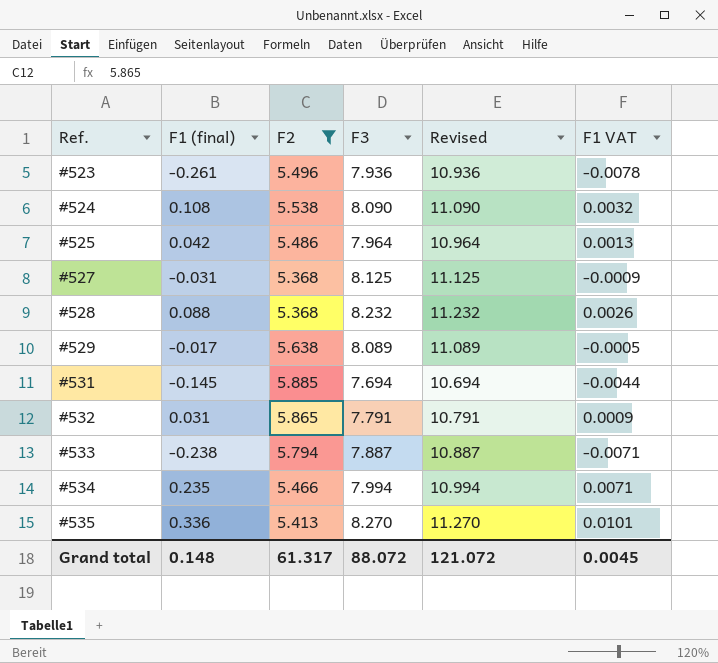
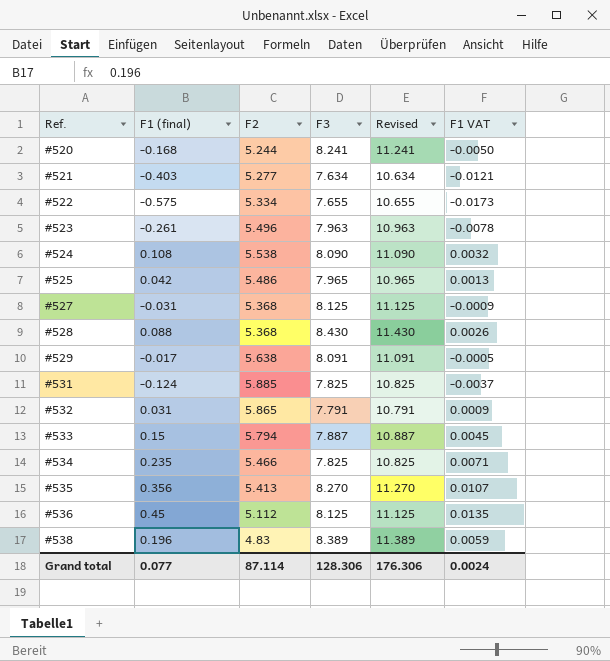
filter: F2 >= 5.368 -> none
#523 | F3: 7.936 -> 7.963
#523 | Revised: 10.936 -> 10.963
#525 | F3: 7.964 -> 7.965
#525 | Revised: 10.964 -> 10.965
#528 | F3: 8.232 -> 8.430
#528 | Revised: 11.232 -> 11.430
#529 | F3: 8.089 -> 8.091
#529 | Revised: 11.089 -> 11.091
#531 | F1 (final): -0.145 -> -0.124
#531 | F3: 7.694 -> 7.825
#531 | Revised: 10.694 -> 10.825
#531 | F1 VAT: -0.0044 -> -0.0037
#533 | F1 (final): -0.238 -> 0.15
#533 | F1 VAT: -0.0071 -> 0.0045
#534 | F3: 7.994 -> 7.825
#534 | Revised: 10.994 -> 10.825
#535 | F1 (final): 0.336 -> 0.356
#535 | F1 VAT: 0.0101 -> 0.0107
Grand total | F1 (final): 0.148 -> 0.077
Grand total | F2: 61.317 -> 87.114
Grand total | F3: 88.072 -> 128.306
Grand total | Revised: 121.072 -> 176.306
Grand total | F1 VAT: 0.0045 -> 0.0024

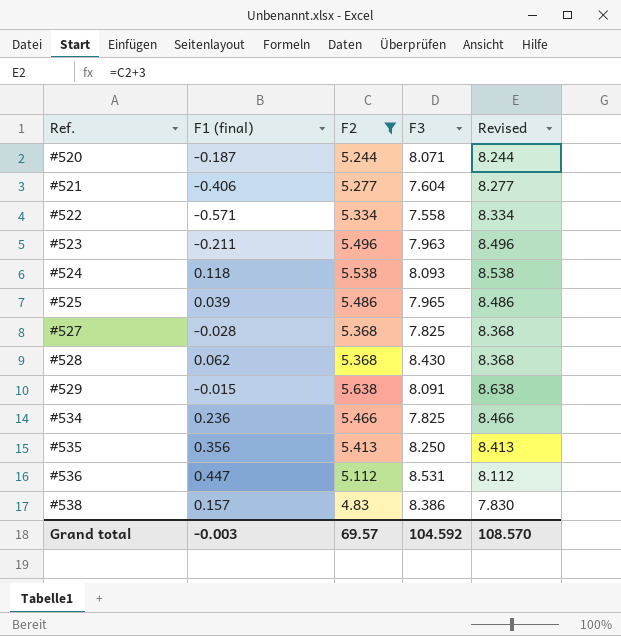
filter: none -> F2 <= 5.638
column F1 VAT | formula: [F1 (final)] * 0.03 -> none
column Revised | formula: [F3] + 3 -> [F2] + 3
#520 | F1 (final): -0.168 -> -0.187
#520 | F3: 8.241 -> 8.071
#521 | F1 (final): -0.403 -> -0.406
#521 | F3: 7.634 -> 7.604
#522 | F1 (final): -0.575 -> -0.571
#522 | F3: 7.655 -> 7.558
#523 | F1 (final): -0.261 -> -0.211
#524 | F1 (final): 0.108 -> 0.118
#524 | F3: 8.090 -> 8.093
#525 | F1 (final): 0.042 -> 0.039
#527 | F1 (final): -0.031 -> -0.028
#527 | F3: 8.125 -> 7.825
#528 | F1 (final): 0.088 -> 0.062
#529 | F1 (final): -0.017 -> -0.015
#534 | F1 (final): 0.235 -> 0.236
#535 | F3: 8.270 -> 8.250
#536 | F1 (final): 0.45 -> 0.447
#536 | F3: 8.125 -> 8.531
#538 | F1 (final): 0.196 -> 0.157
#538 | F3: 8.389 -> 8.386
Grand total | F1 (final): 0.077 -> -0.003
Grand total | F2: 87.114 -> 69.57
Grand total | F3: 128.306 -> 104.592
Grand total | Revised: 176.306 -> 108.570

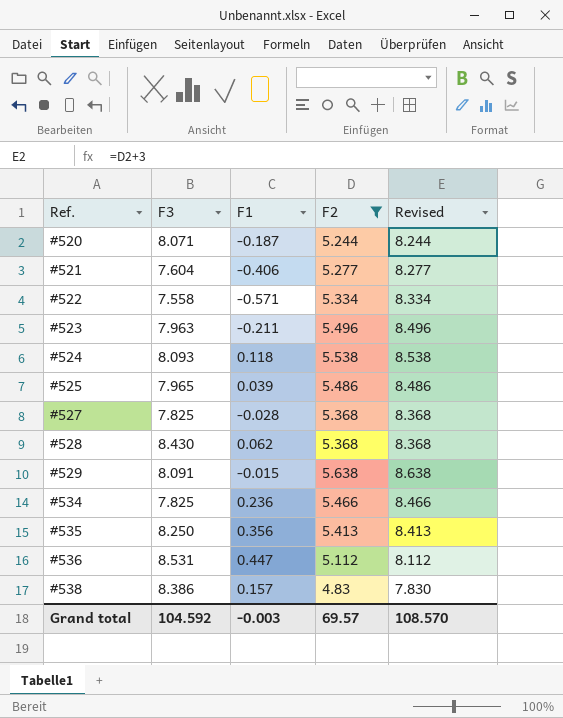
column F3 | position: 4 -> 2
column name: F1 (final) -> F1

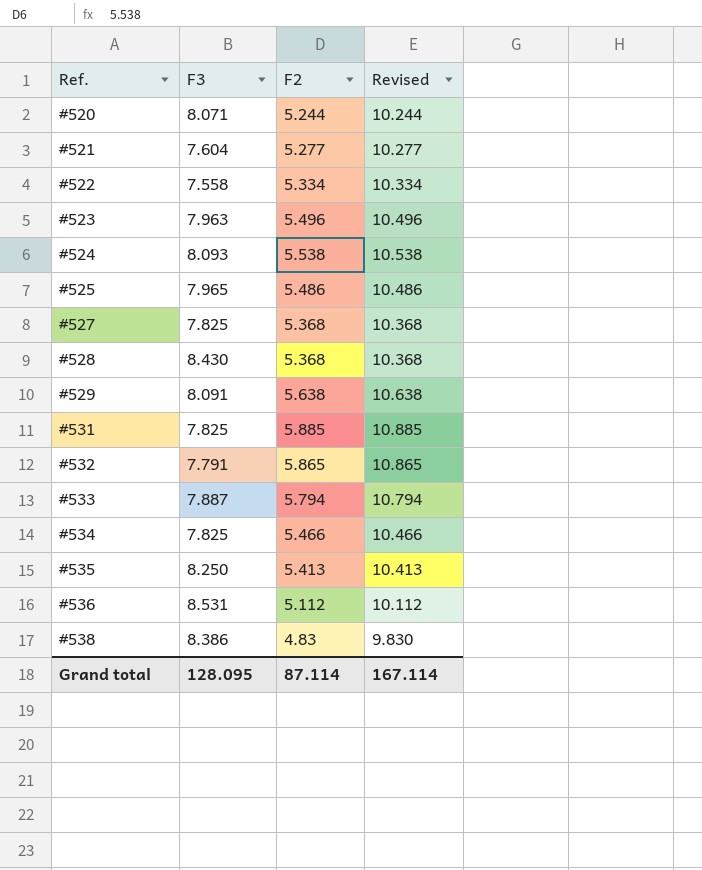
filter: F2 <= 5.638 -> none
column F1 | position: 3 -> none
column Revised | formula: [F2] + 3 -> [F2] + 5
Grand total | F3: 104.592 -> 128.095
Grand total | F2: 69.57 -> 87.114
Grand total | Revised: 108.570 -> 167.114

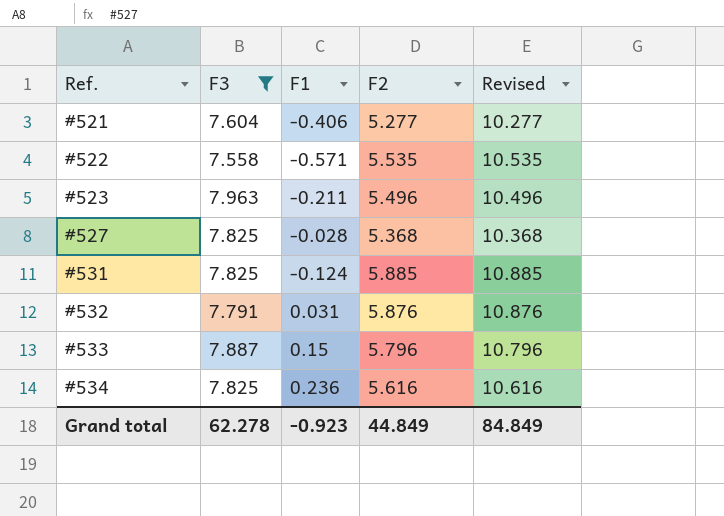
filter: none -> F3 <= 7.963
column F1 | position: none -> 3
#522 | F2: 5.334 -> 5.535
#522 | Revised: 10.334 -> 10.535
#532 | F2: 5.865 -> 5.876
#532 | Revised: 10.865 -> 10.876
#533 | F2: 5.794 -> 5.796
#533 | Revised: 10.794 -> 10.796
#534 | F2: 5.466 -> 5.616
#534 | Revised: 10.466 -> 10.616
Grand total | F3: 128.095 -> 62.278
Grand total | F2: 87.114 -> 44.849
Grand total | Revised: 167.114 -> 84.849

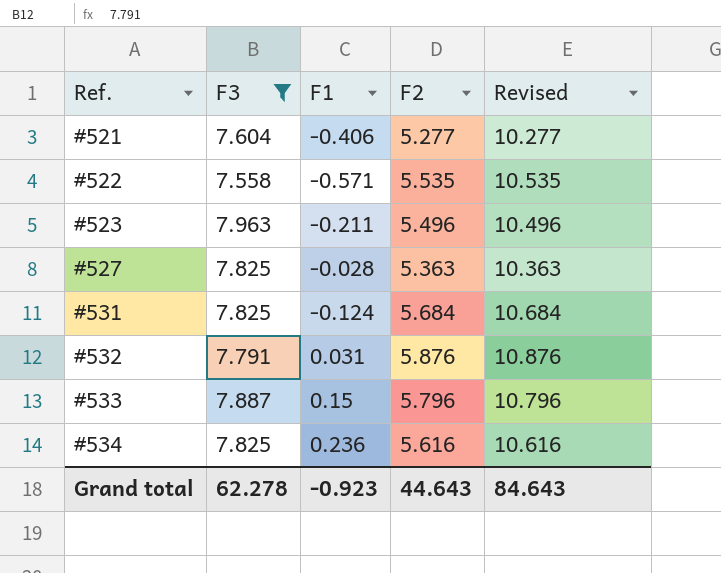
#527 | F2: 5.368 -> 5.363
#527 | Revised: 10.368 -> 10.363
#531 | F2: 5.885 -> 5.684
#531 | Revised: 10.885 -> 10.684
Grand total | F2: 44.849 -> 44.643
Grand total | Revised: 84.849 -> 84.643

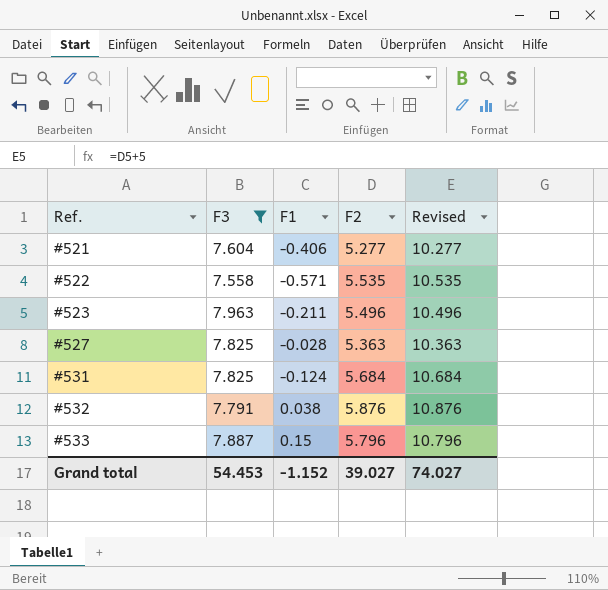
row #534: 7.825 | 0.236 | 5.616 | 10.616 -> none
#532 | F1: 0.031 -> 0.038
Grand total | F3: 62.278 -> 54.453
Grand total | F1: -0.923 -> -1.152
Grand total | F2: 44.643 -> 39.027
Grand total | Revised: 84.643 -> 74.027

